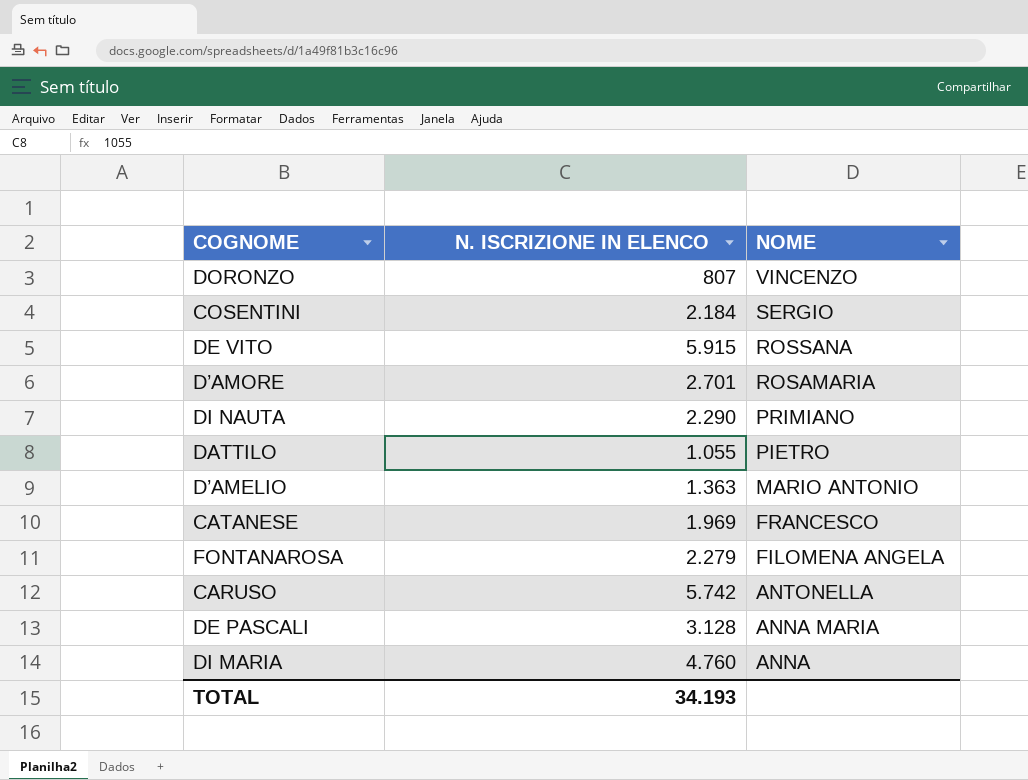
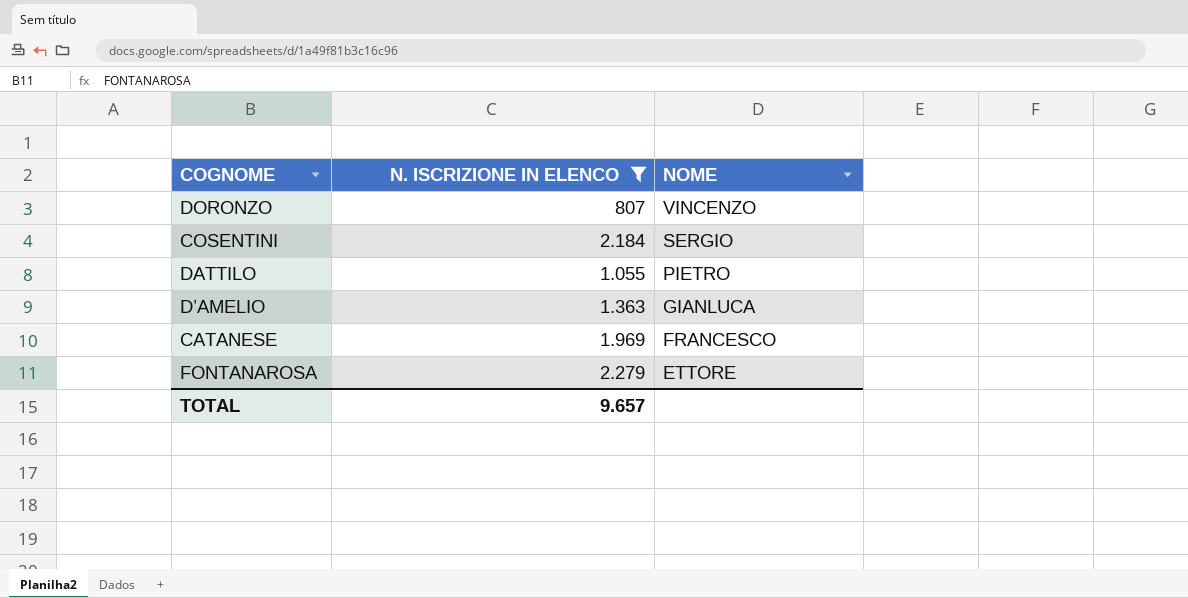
filter: none -> N. ISCRIZIONE IN ELENCO <= 2.279
D’AMELIO | NOME: MARIO ANTONIO -> GIANLUCA
FONTANAROSA | NOME: FILOMENA ANGELA -> ETTORE
TOTAL | N. ISCRIZIONE IN ELENCO: 34.193 -> 9.657

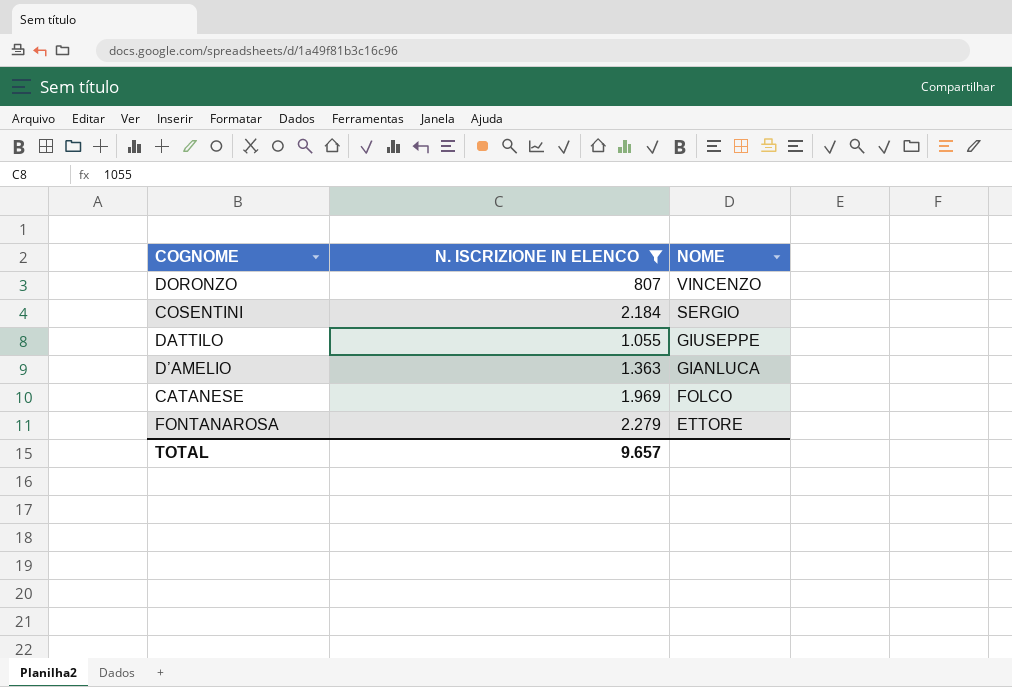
DATTILO | NOME: PIETRO -> GIUSEPPE
CATANESE | NOME: FRANCESCO -> FOLCO

